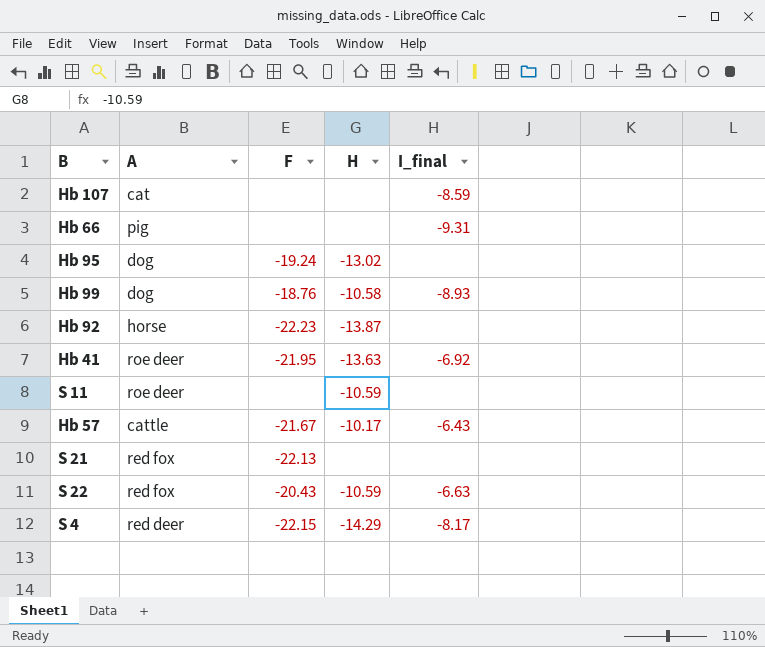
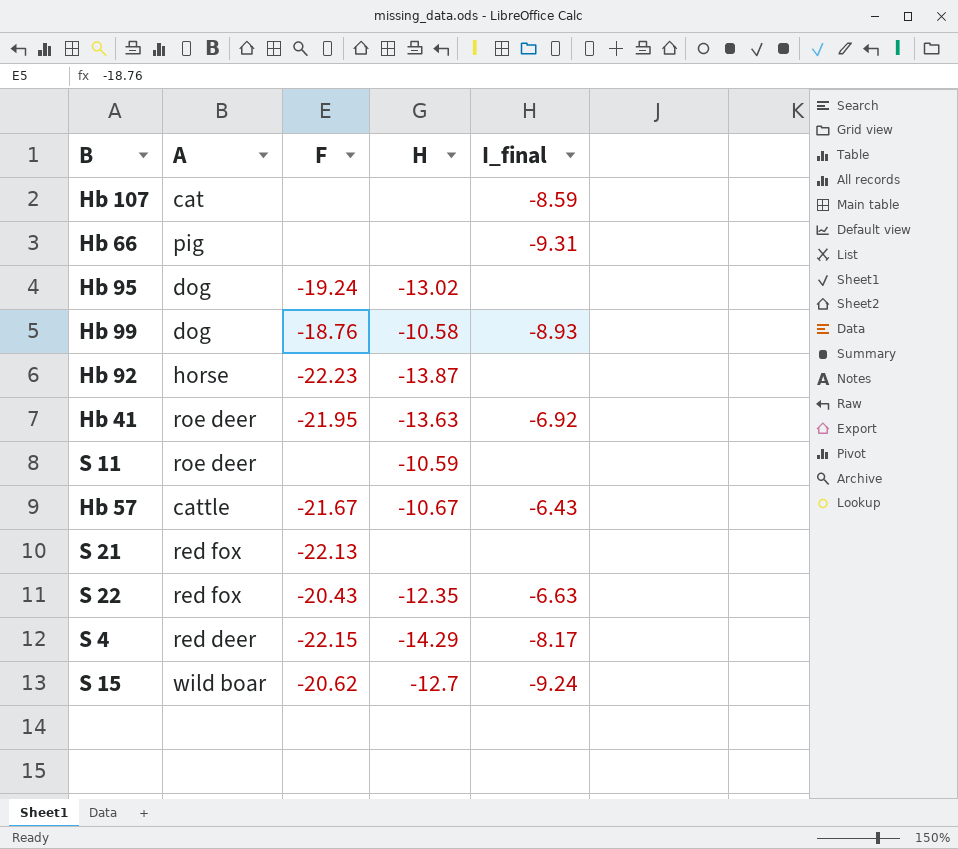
Hb 57 | H: -10.17 -> -10.67
S 22 | H: -10.59 -> -12.35
row S 15: none -> wild boar | -20.62 | -12.7 | -9.24

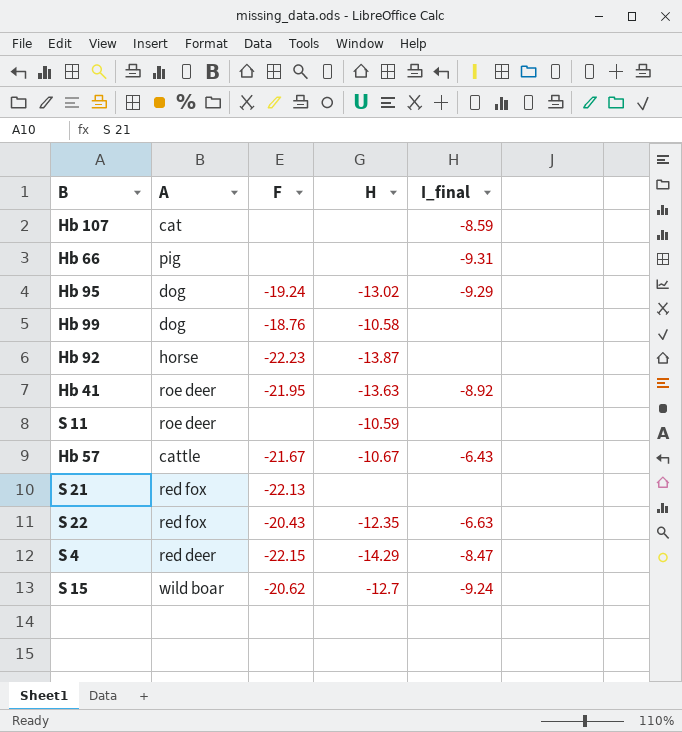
Hb 95 | I_final: none -> -9.29
Hb 99 | I_final: -8.93 -> none
Hb 41 | I_final: -6.92 -> -8.92
S 4 | I_final: -8.17 -> -8.47

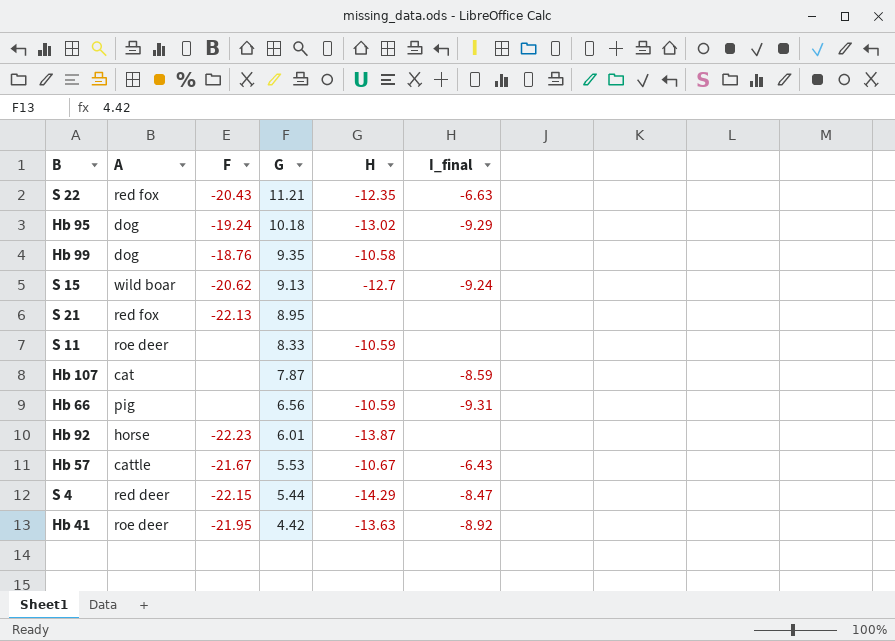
row order: none -> G descending
column G | position: none -> 4
Hb 66 | H: none -> -10.59

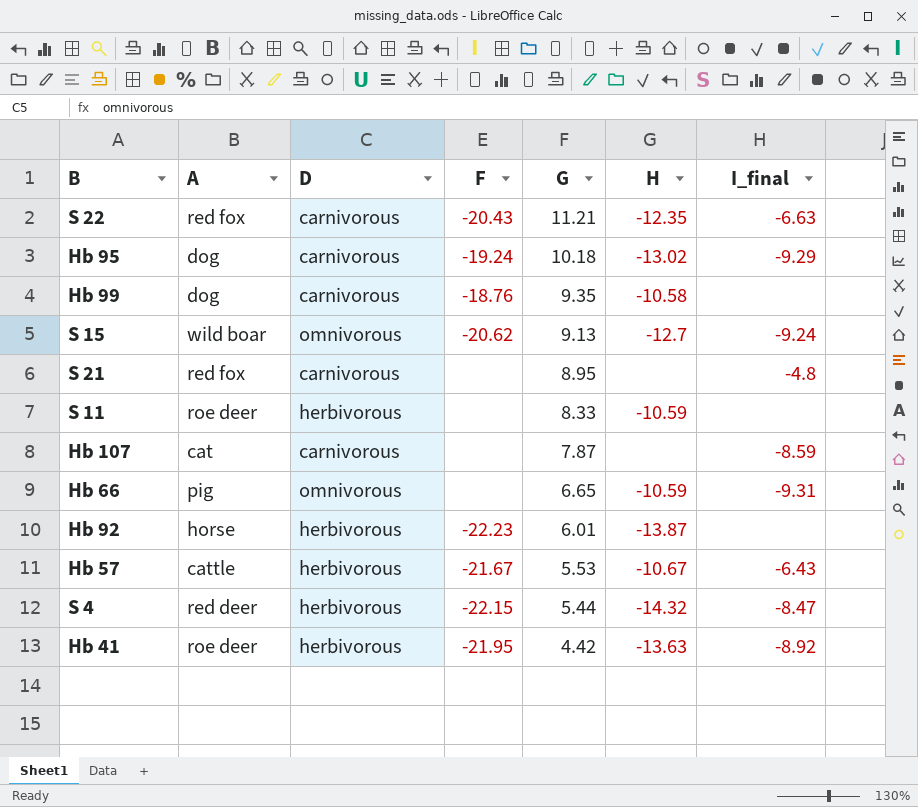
column D | position: none -> 3
S 21 | F: -22.13 -> none
S 21 | I_final: none -> -4.8
Hb 66 | G: 6.56 -> 6.65
S 4 | H: -14.29 -> -14.32

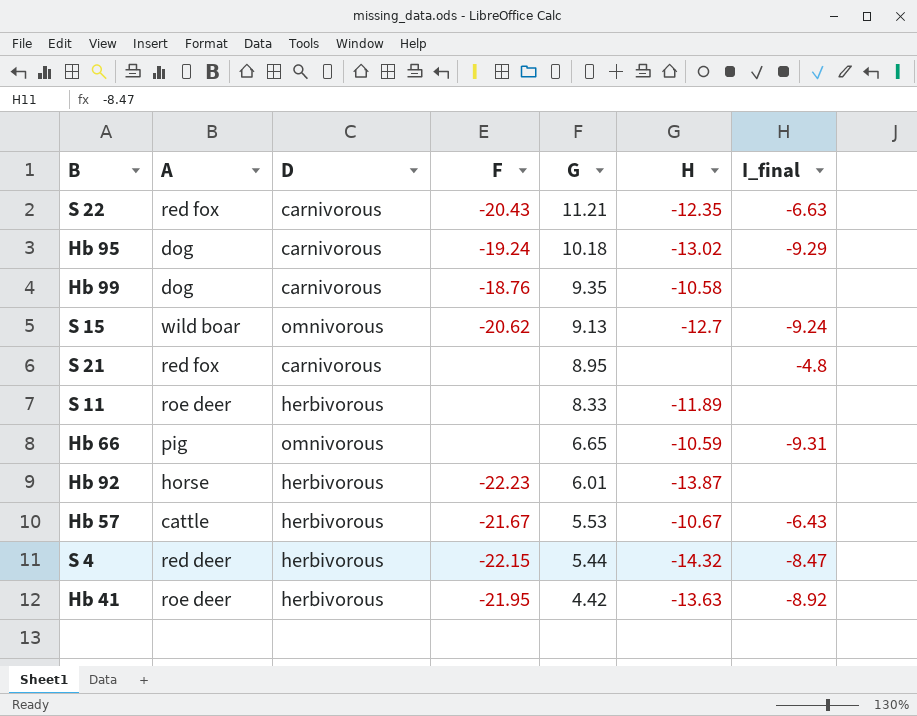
row Hb 107: cat | carnivorous | none | 7.87 | none | -8.59 -> none
S 11 | H: -10.59 -> -11.89

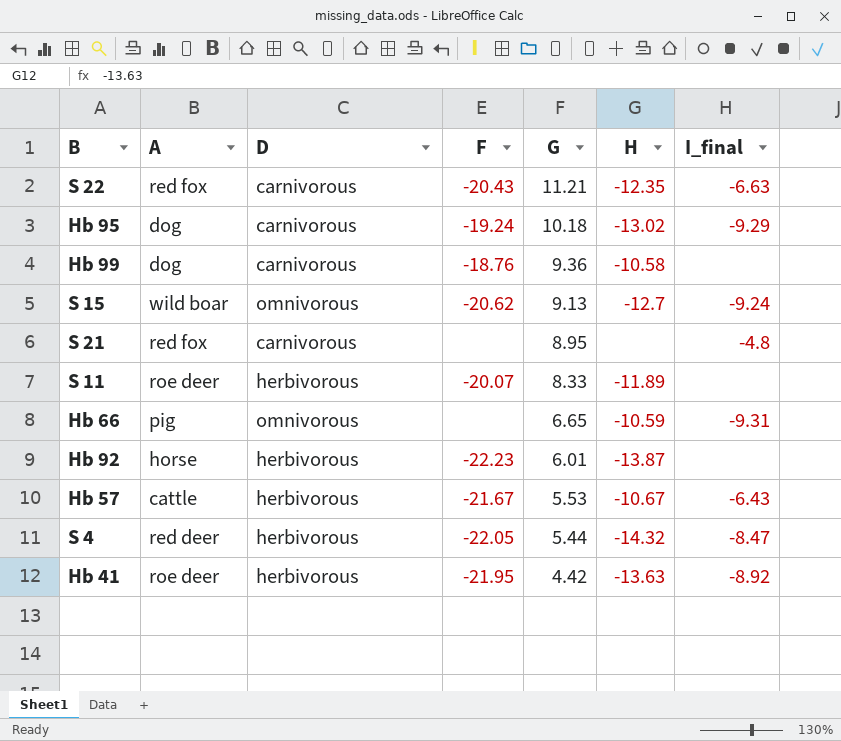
Hb 99 | G: 9.35 -> 9.36
S 11 | F: none -> -20.07
S 4 | F: -22.15 -> -22.05

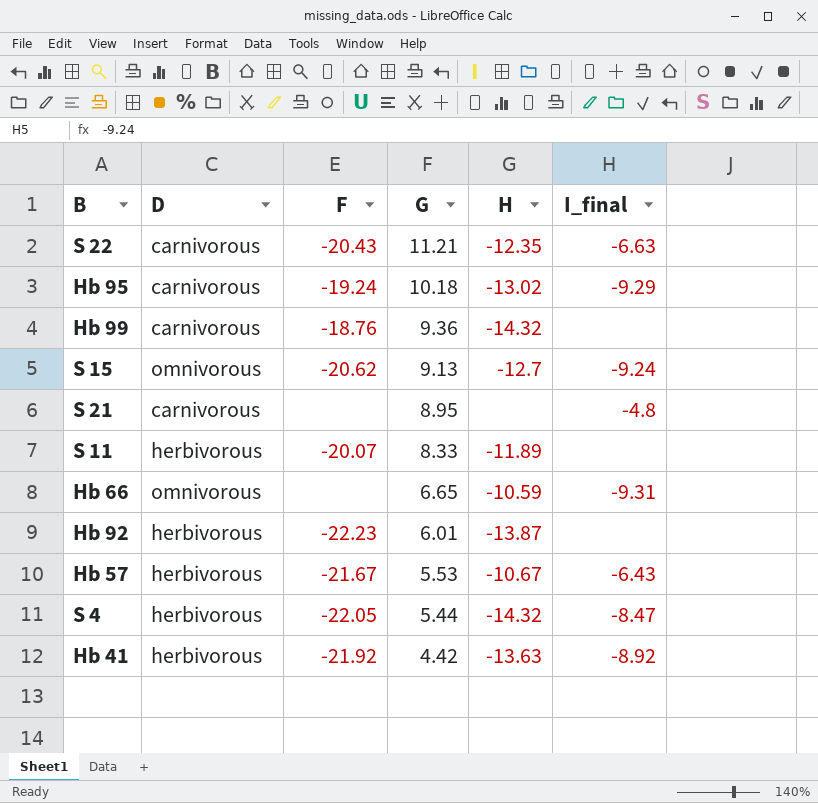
column A | position: 2 -> none
Hb 99 | H: -10.58 -> -14.32
Hb 41 | F: -21.95 -> -21.92

